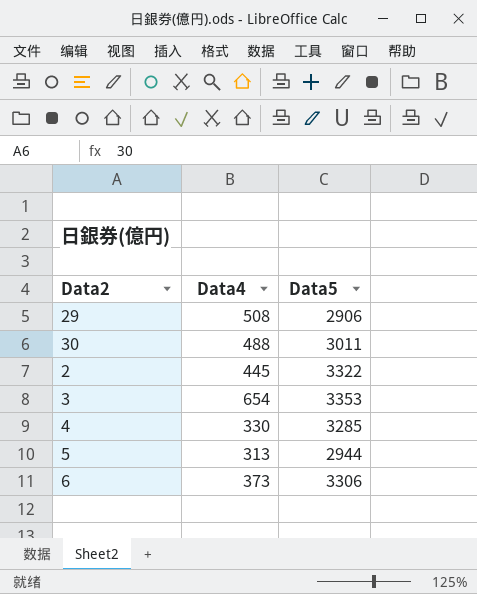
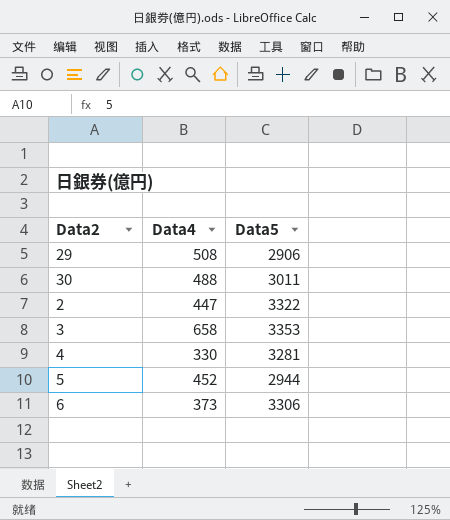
2 | Data4: 445 -> 447
3 | Data4: 654 -> 658
4 | Data5: 3285 -> 3281
5 | Data4: 313 -> 452

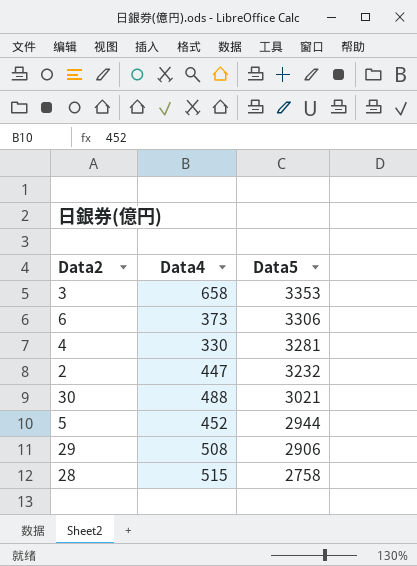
row order: none -> Data5 descending
2 | Data5: 3322 -> 3232
30 | Data5: 3011 -> 3021
row 28: none -> 515 | 2758

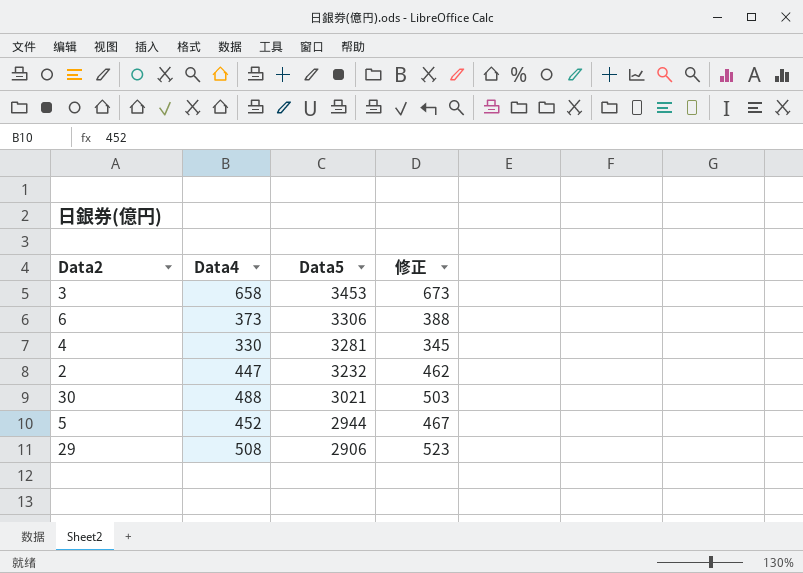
column 修正 | formula: none -> [Data4] + 15
row 28: 515 | 2758 -> none
3 | Data5: 3353 -> 3453

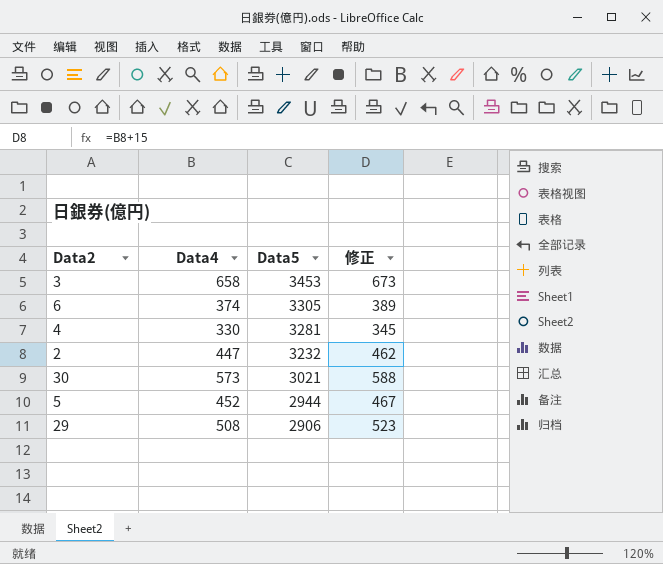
6 | Data4: 373 -> 374
6 | Data5: 3306 -> 3305
6 | 修正: 388 -> 389
30 | Data4: 488 -> 573
30 | 修正: 503 -> 588

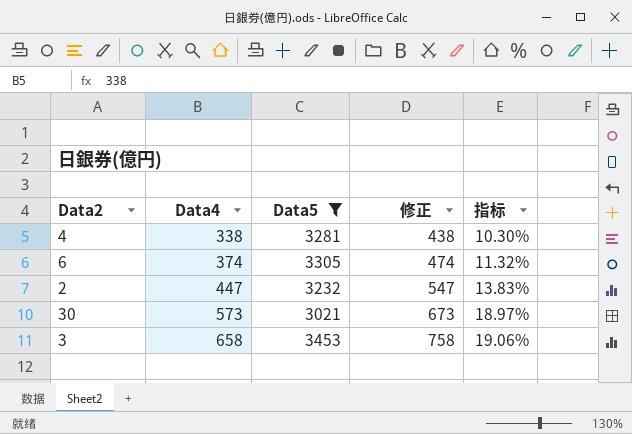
filter: none -> Data5 >= 3021
row order: Data5 descending -> Data4 ascending
column 修正 | formula: [Data4] + 15 -> [Data4] + 100
column 指标 | formula: none -> [Data4] / [Data5]
4 | Data4: 330 -> 338

